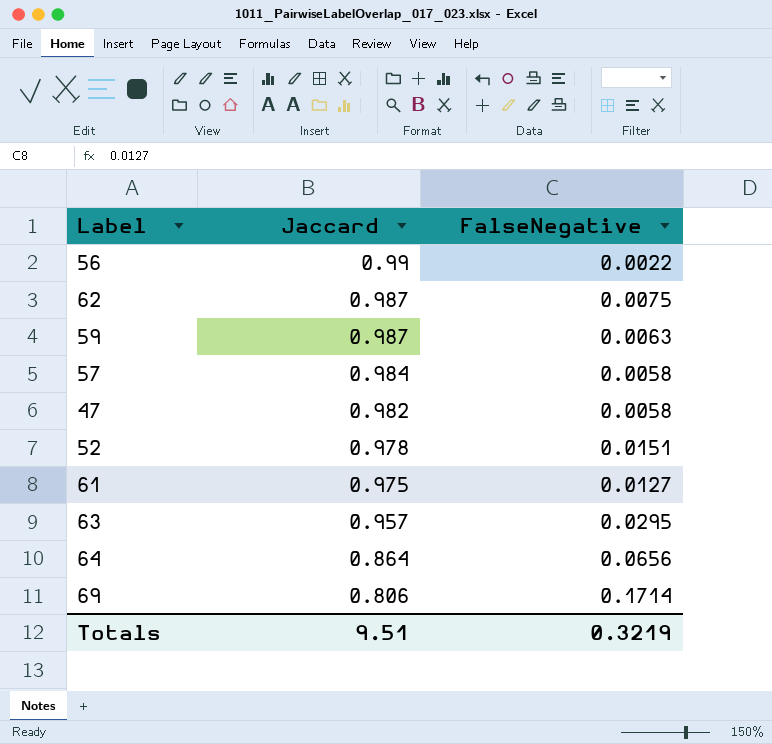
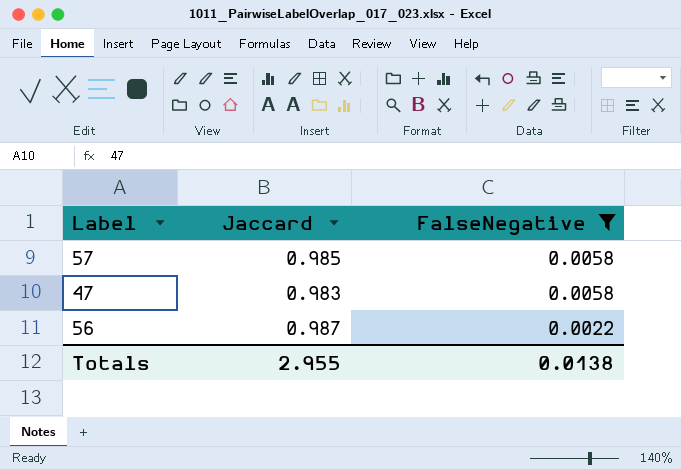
filter: none -> FalseNegative <= 0.0058
row order: Jaccard descending -> FalseNegative descending
57 | Jaccard: 0.984 -> 0.985
47 | Jaccard: 0.982 -> 0.983
56 | Jaccard: 0.99 -> 0.987
Totals | Jaccard: 9.51 -> 2.955
Totals | FalseNegative: 0.3219 -> 0.0138

